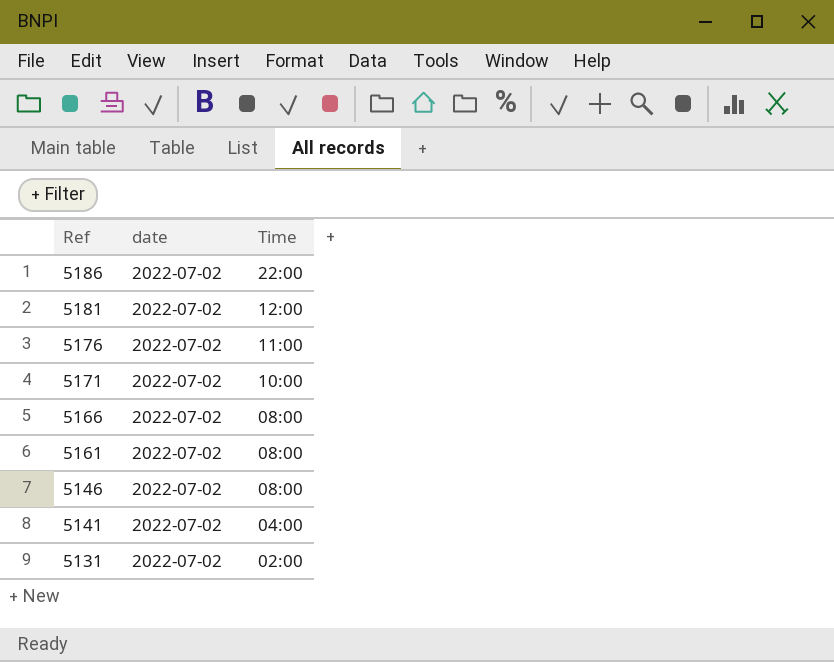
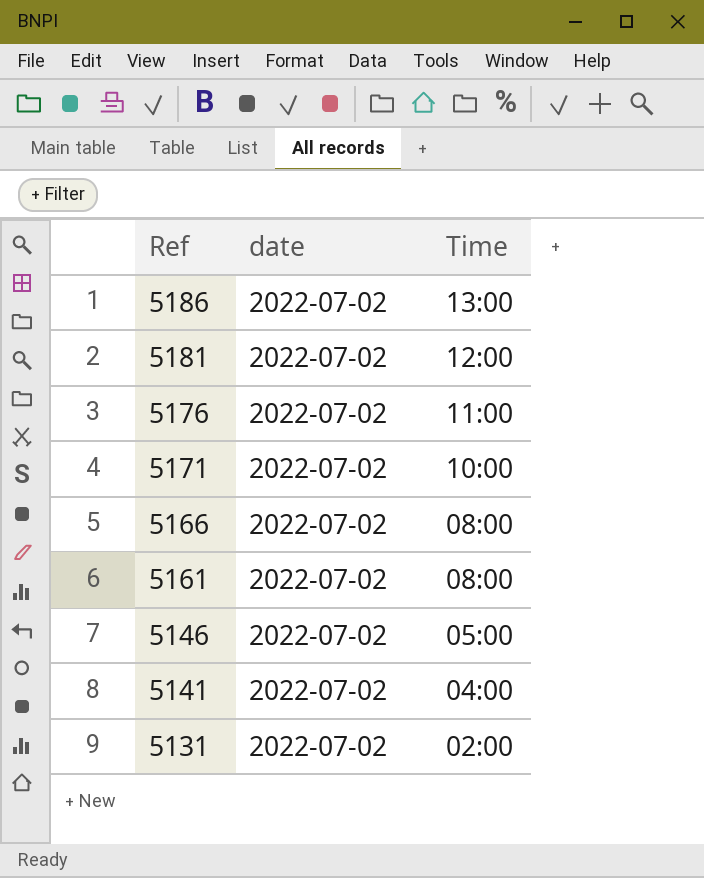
5186 | Time: 22:00 -> 13:00
5146 | Time: 08:00 -> 05:00

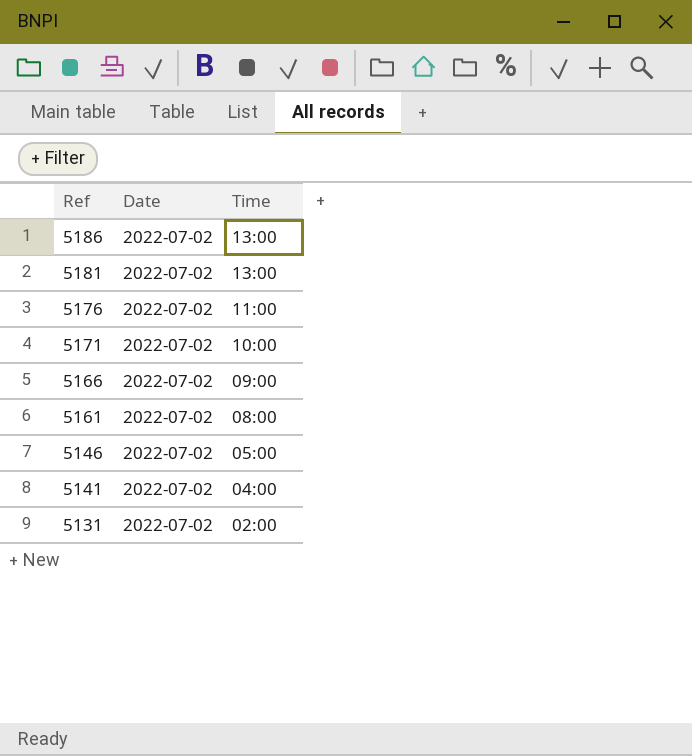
column name: date -> Date
5181 | Time: 12:00 -> 13:00
5166 | Time: 08:00 -> 09:00

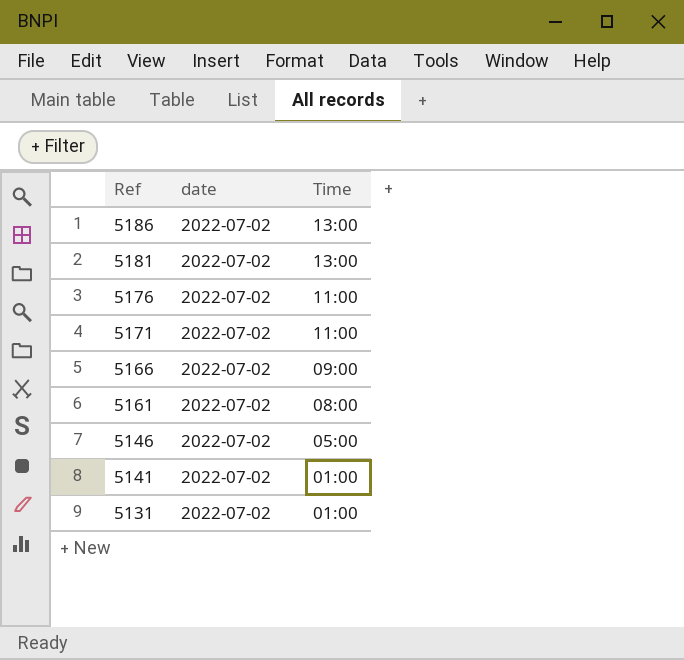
column name: Date -> date
5171 | Time: 10:00 -> 11:00
5141 | Time: 04:00 -> 01:00
5131 | Time: 02:00 -> 01:00

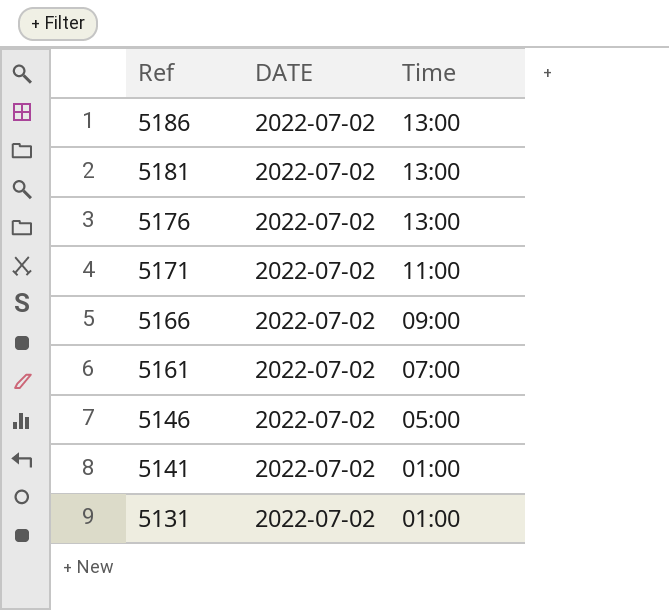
column name: date -> DATE
5176 | Time: 11:00 -> 13:00
5161 | Time: 08:00 -> 07:00

